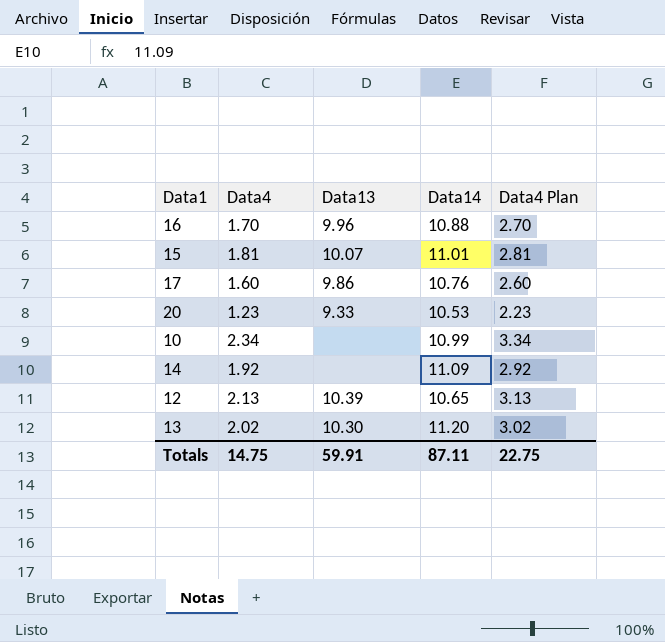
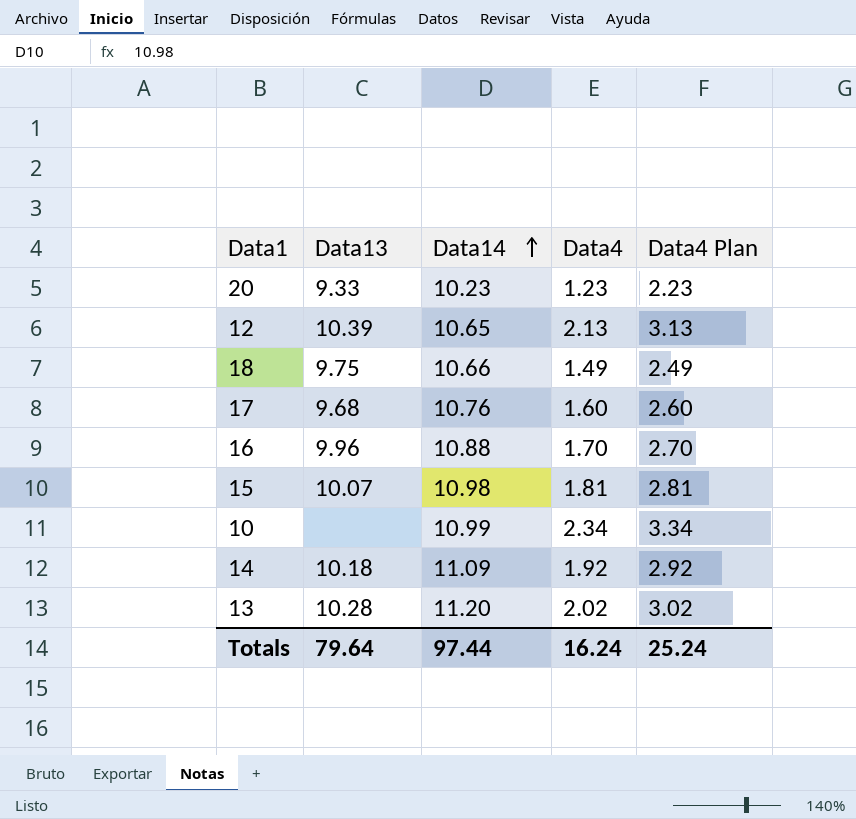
row order: none -> Data14 ascending
column Data4 | position: 2 -> 4
20 | Data14: 10.53 -> 10.23
row 18: none -> 9.75 | 10.66 | 1.49 | 2.49
17 | Data13: 9.86 -> 9.68
15 | Data14: 11.01 -> 10.98
14 | Data13: none -> 10.18
13 | Data13: 10.30 -> 10.28
Totals | Data13: 59.91 -> 79.64
Totals | Data14: 87.11 -> 97.44
Totals | Data4: 14.75 -> 16.24
Totals | Data4 Plan: 22.75 -> 25.24

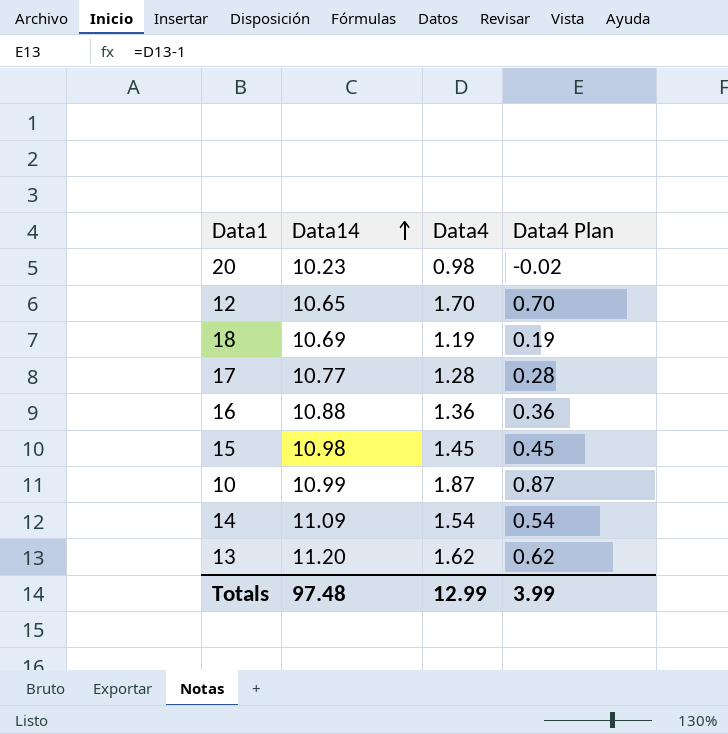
column Data13 | position: 2 -> none
column Data4 Plan | formula: [Data4] + 1 -> [Data4] - 1
20 | Data4: 1.23 -> 0.98
12 | Data4: 2.13 -> 1.70
18 | Data14: 10.66 -> 10.69
18 | Data4: 1.49 -> 1.19
17 | Data14: 10.76 -> 10.77
17 | Data4: 1.60 -> 1.28
16 | Data4: 1.70 -> 1.36
15 | Data4: 1.81 -> 1.45
10 | Data4: 2.34 -> 1.87
14 | Data4: 1.92 -> 1.54
13 | Data4: 2.02 -> 1.62
Totals | Data14: 97.44 -> 97.48
Totals | Data4: 16.24 -> 12.99
Totals | Data4 Plan: 25.24 -> 3.99

